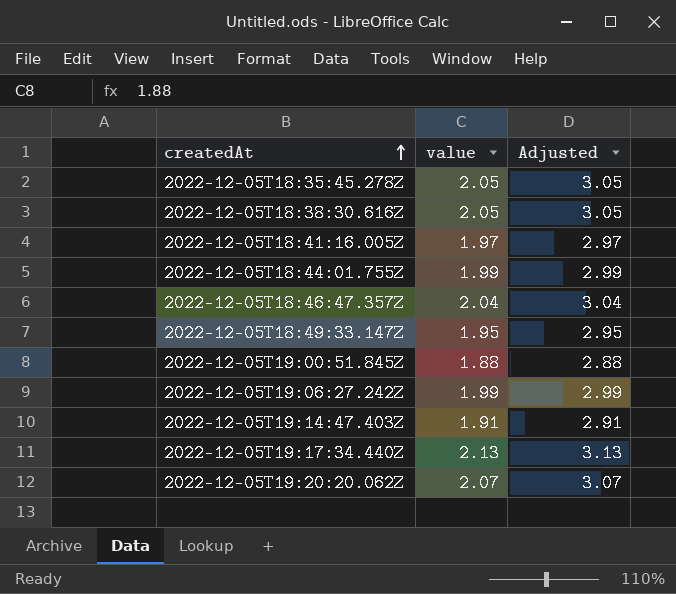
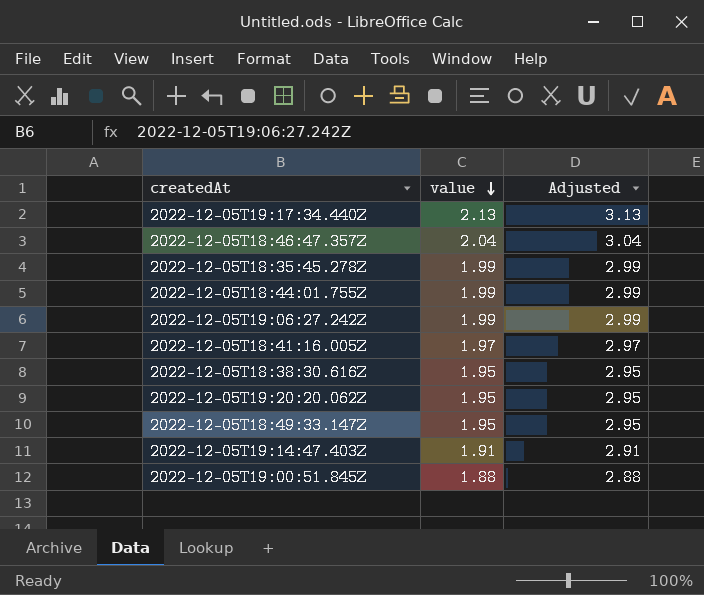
row order: createdAt ascending -> value descending
2022-12-05T18:35:45.278Z | value: 2.05 -> 1.99
2022-12-05T18:35:45.278Z | Adjusted: 3.05 -> 2.99
2022-12-05T18:38:30.616Z | value: 2.05 -> 1.95
2022-12-05T18:38:30.616Z | Adjusted: 3.05 -> 2.95
2022-12-05T19:20:20.062Z | value: 2.07 -> 1.95
2022-12-05T19:20:20.062Z | Adjusted: 3.07 -> 2.95

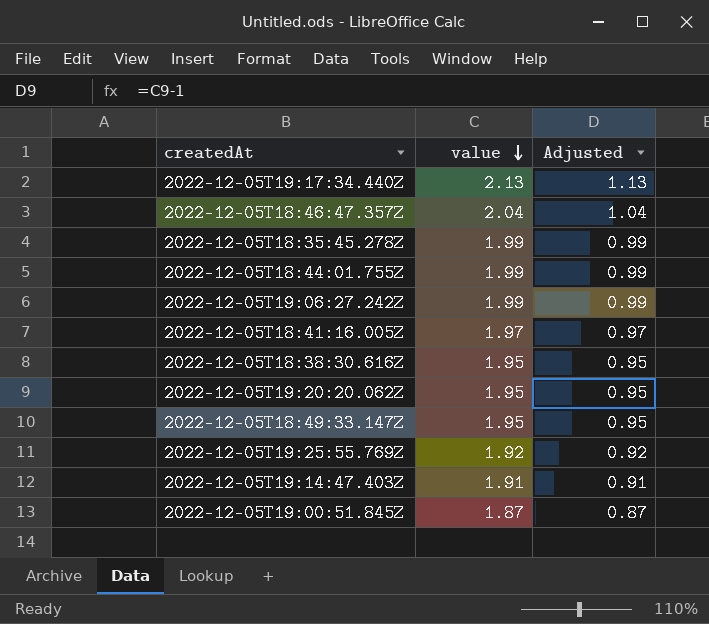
column Adjusted | formula: [value] + 1 -> [value] - 1
row 2022-12-05T19:25:55.769Z: none -> 1.92 | 0.92
2022-12-05T19:00:51.845Z | value: 1.88 -> 1.87

